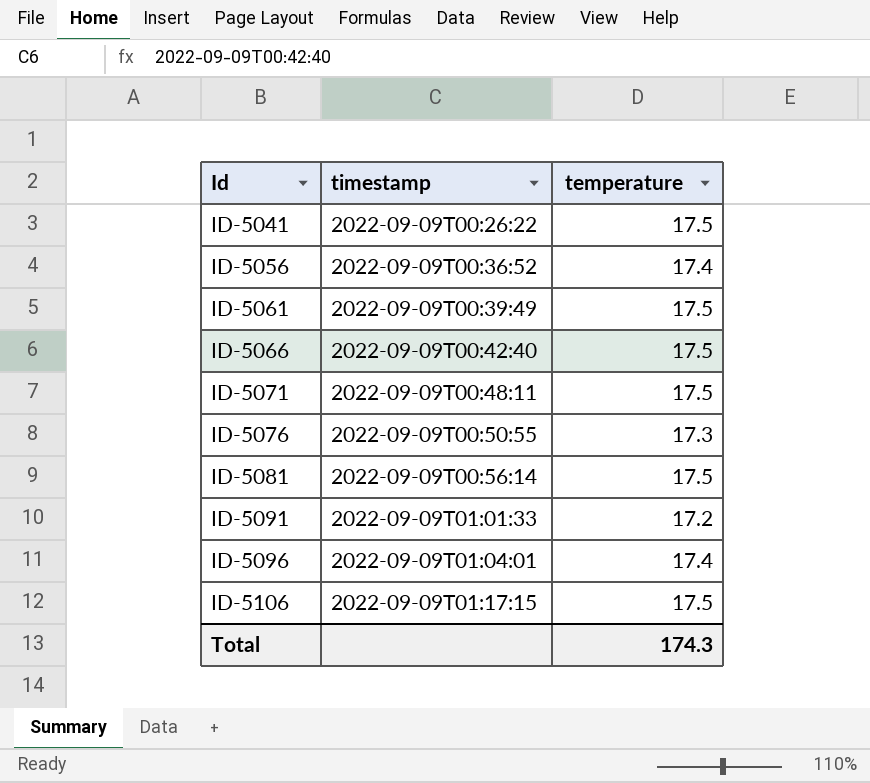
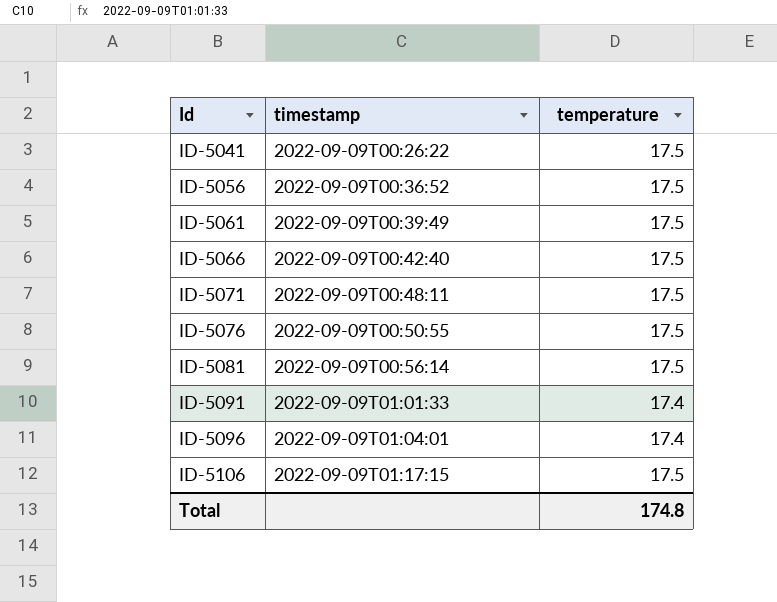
ID-5056 | temperature: 17.4 -> 17.5
ID-5076 | temperature: 17.3 -> 17.5
ID-5091 | temperature: 17.2 -> 17.4
Total | temperature: 174.3 -> 174.8

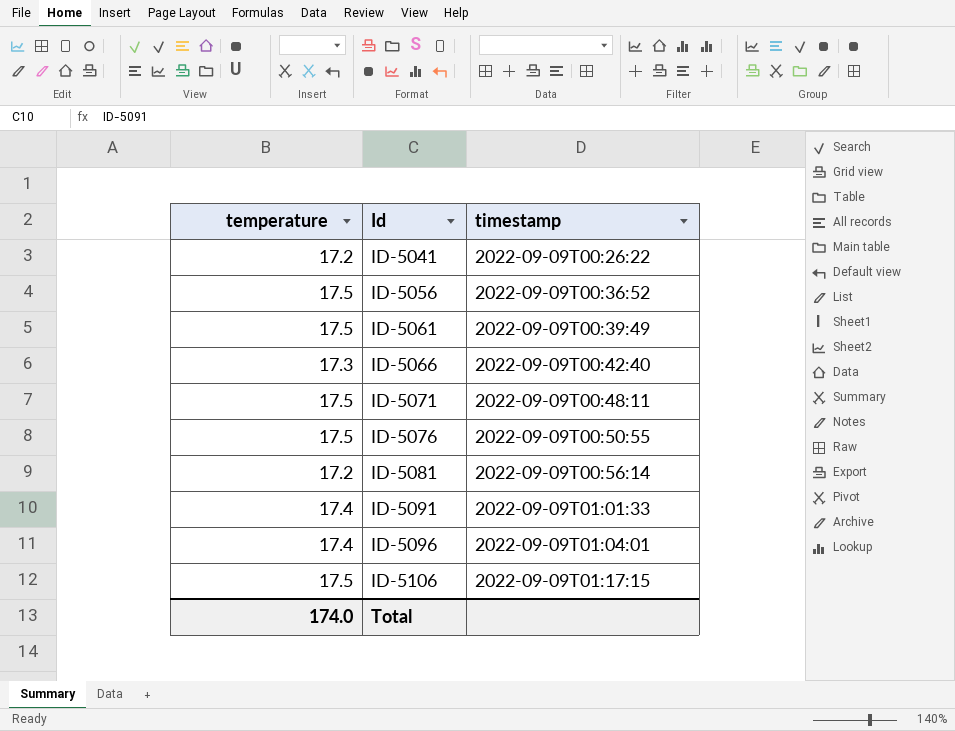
column temperature | position: 3 -> 1
ID-5041 | temperature: 17.5 -> 17.2
ID-5066 | temperature: 17.5 -> 17.3
ID-5081 | temperature: 17.5 -> 17.2
Total | temperature: 174.8 -> 174.0

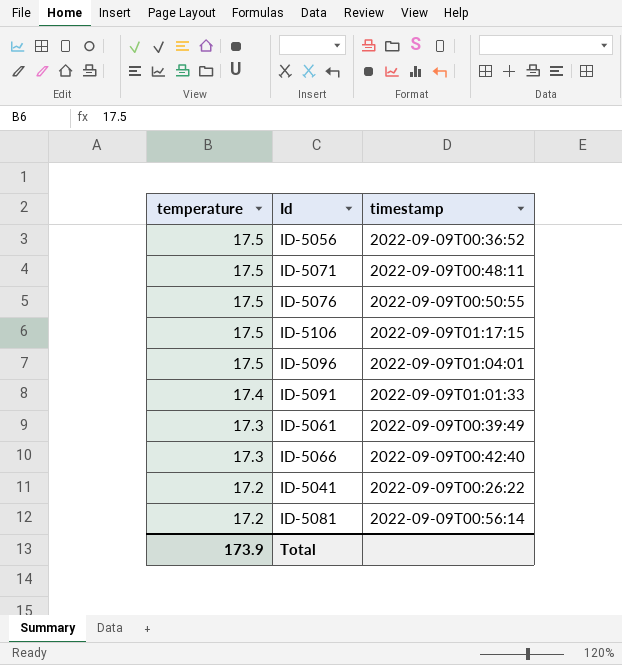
row order: Id ascending -> temperature descending
ID-5096 | temperature: 17.4 -> 17.5
ID-5061 | temperature: 17.5 -> 17.3
Total | temperature: 174.0 -> 173.9

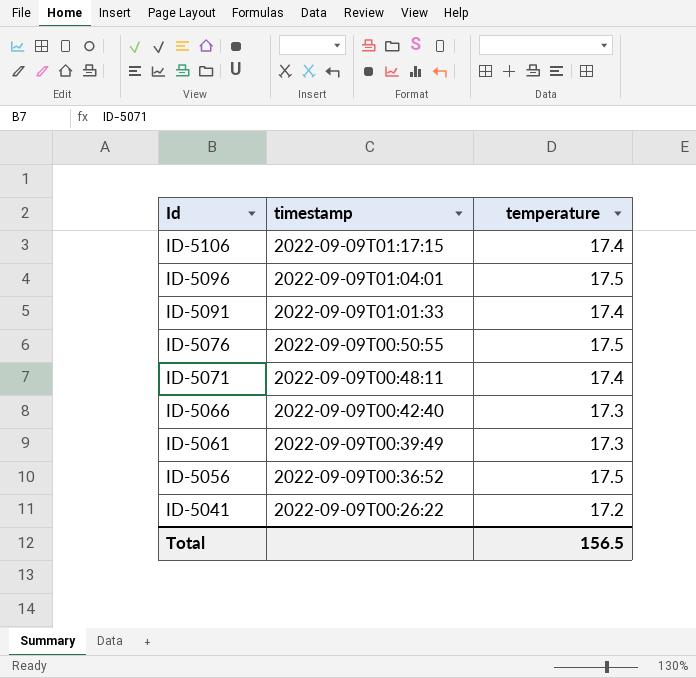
row order: temperature descending -> Id descending
column temperature | position: 1 -> 3
row ID-5081: 17.2 | 2022-09-09T00:56:14 -> none
ID-5106 | temperature: 17.5 -> 17.4
ID-5071 | temperature: 17.5 -> 17.4
Total | temperature: 173.9 -> 156.5

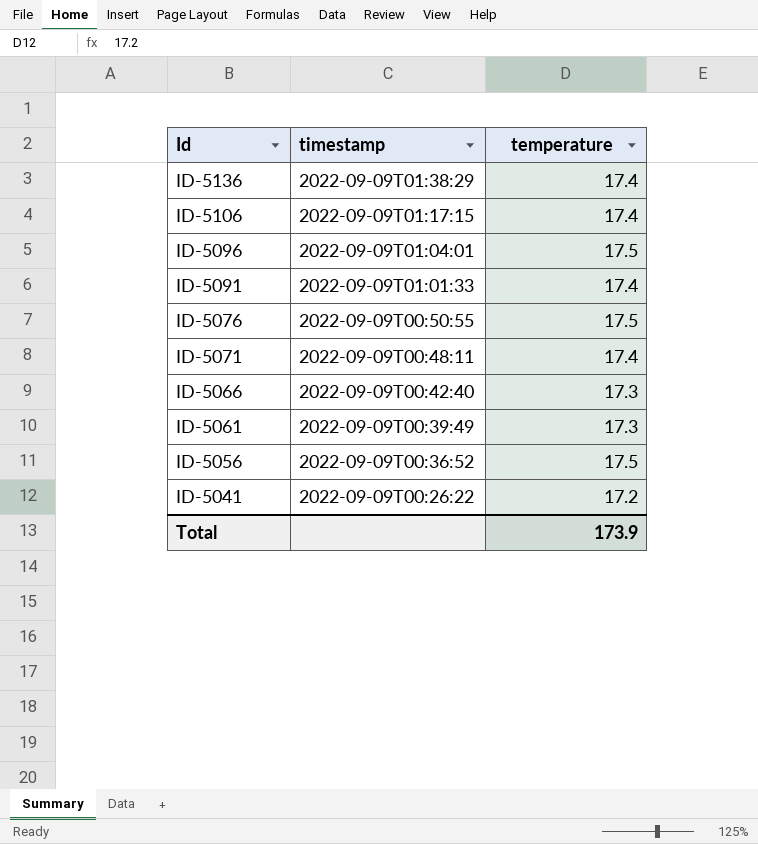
row ID-5136: none -> 2022-09-09T01:38:29 | 17.4
Total | temperature: 156.5 -> 173.9

